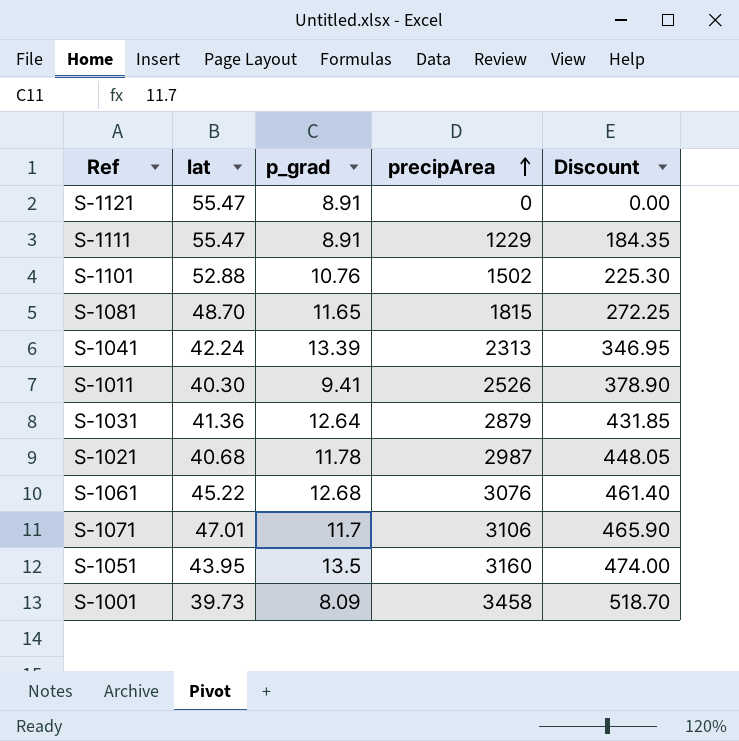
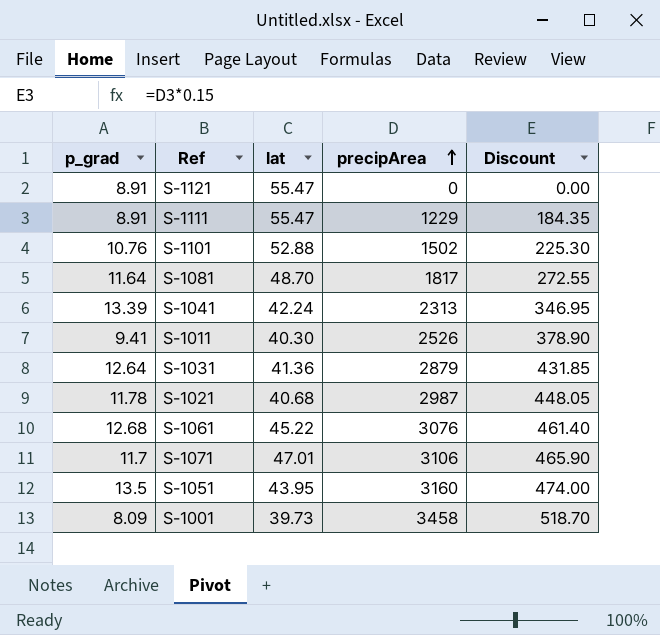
column p_grad | position: 3 -> 1
S-1081 | p_grad: 11.65 -> 11.64
S-1081 | precipArea: 1815 -> 1817
S-1081 | Discount: 272.25 -> 272.55

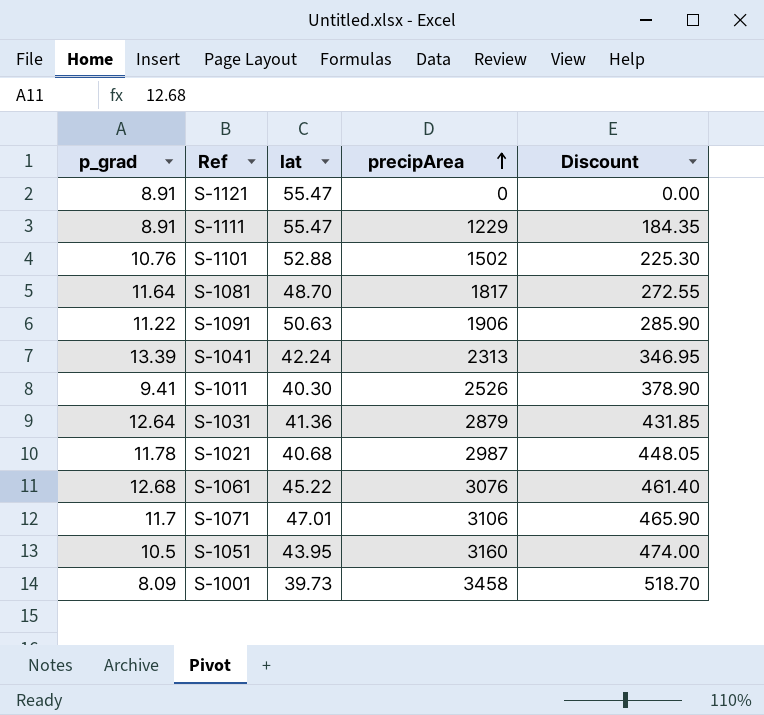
row S-1091: none -> 11.22 | 50.63 | 1906 | 285.90
S-1051 | p_grad: 13.5 -> 10.5

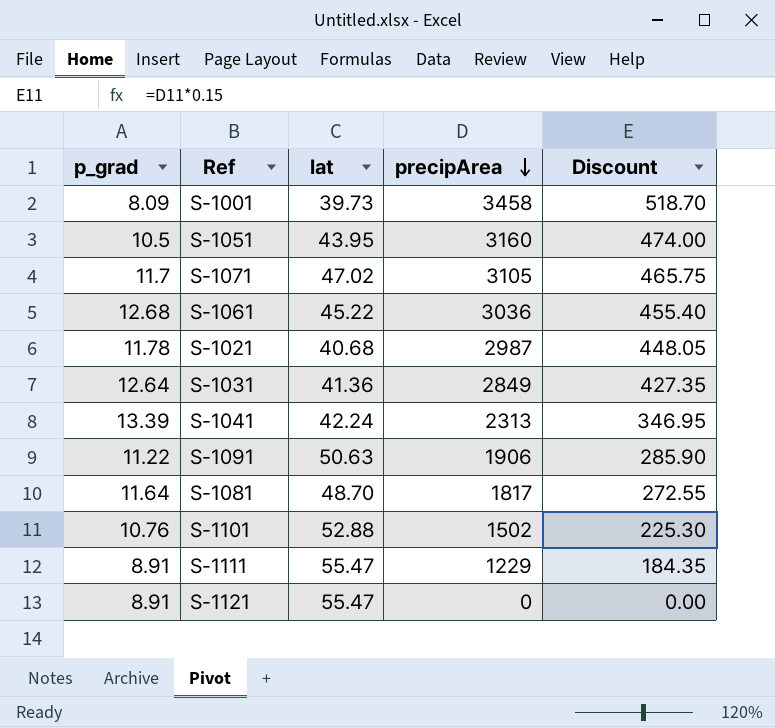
row order: precipArea ascending -> precipArea descending
row S-1011: 9.41 | 40.30 | 2526 | 378.90 -> none
S-1071 | lat: 47.01 -> 47.02
S-1071 | precipArea: 3106 -> 3105
S-1071 | Discount: 465.90 -> 465.75
S-1061 | precipArea: 3076 -> 3036
S-1061 | Discount: 461.40 -> 455.40
S-1031 | precipArea: 2879 -> 2849
S-1031 | Discount: 431.85 -> 427.35

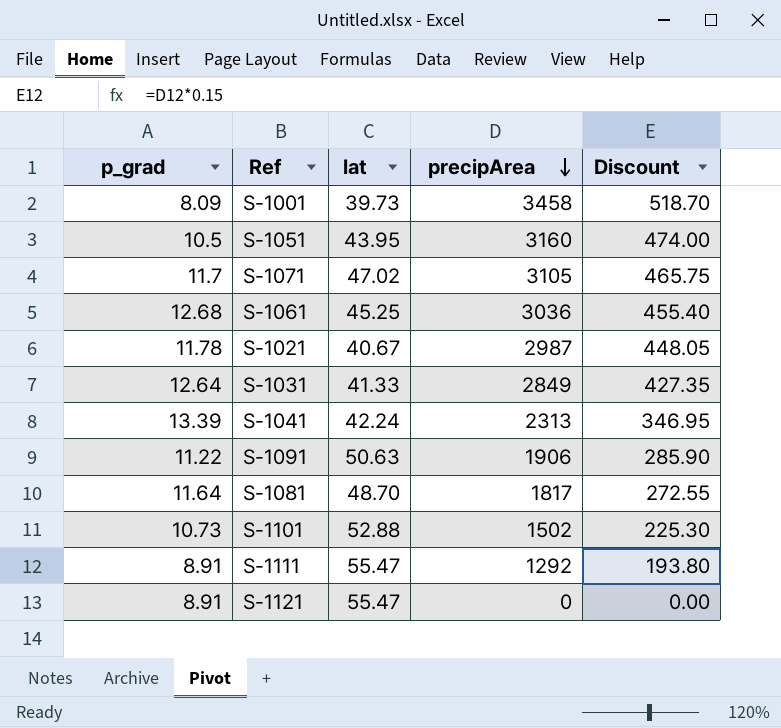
S-1061 | lat: 45.22 -> 45.25
S-1021 | lat: 40.68 -> 40.67
S-1031 | lat: 41.36 -> 41.33
S-1101 | p_grad: 10.76 -> 10.73
S-1111 | precipArea: 1229 -> 1292
S-1111 | Discount: 184.35 -> 193.80

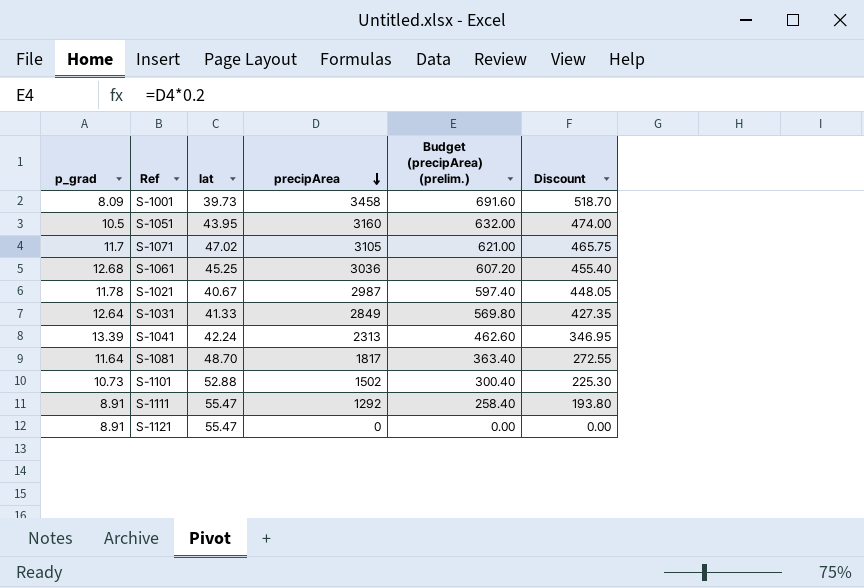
column Budget (precipArea) (prelim.) | formula: none -> [precipArea] * 0.2
row S-1091: 11.22 | 50.63 | 1906 | 285.90 -> none

